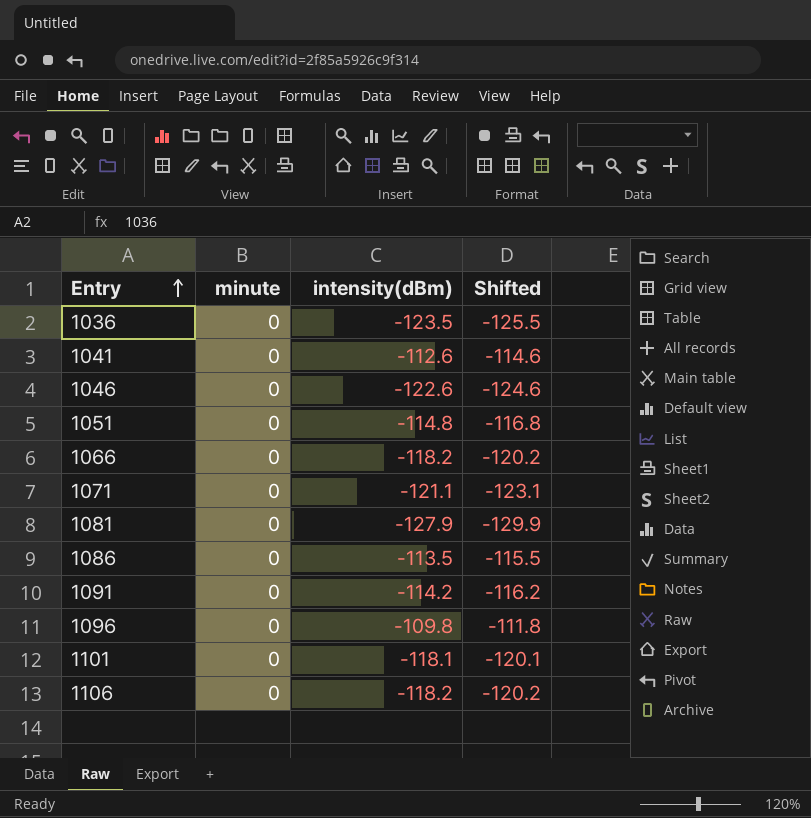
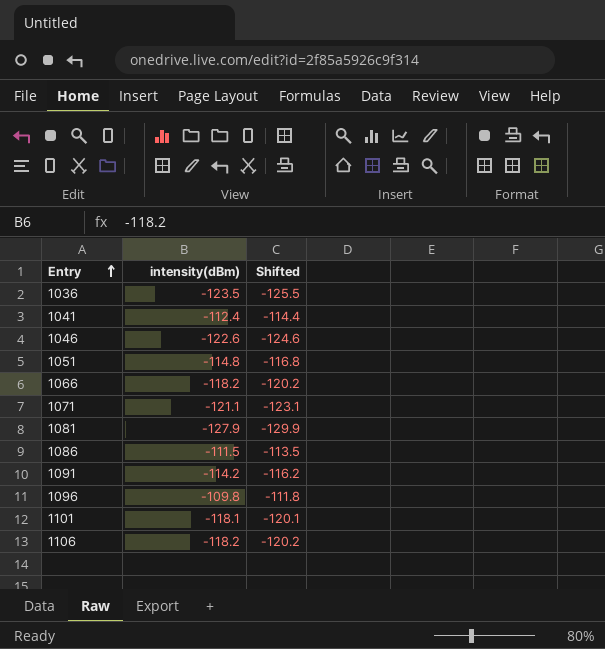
column minute | position: 2 -> none
1041 | intensity(dBm): -112.6 -> -112.4
1041 | Shifted: -114.6 -> -114.4
1086 | intensity(dBm): -113.5 -> -111.5
1086 | Shifted: -115.5 -> -113.5

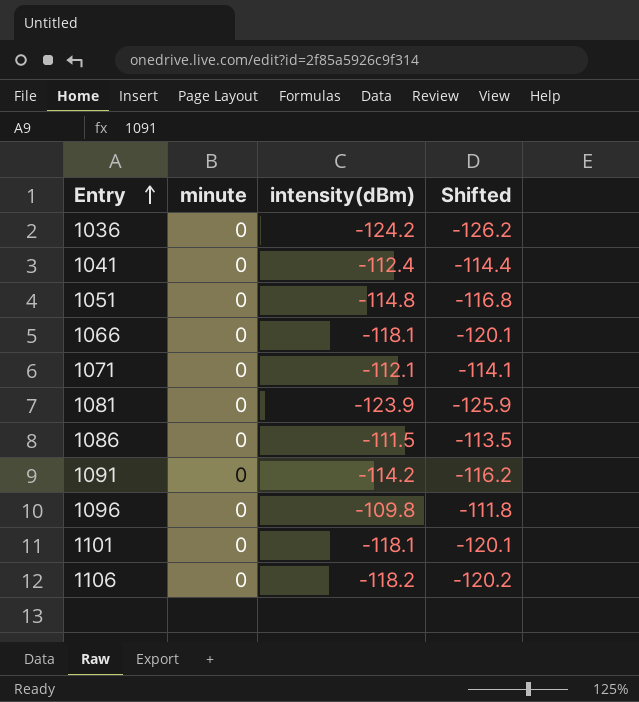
column minute | position: none -> 2
row 1046: -122.6 | -124.6 -> none
1036 | intensity(dBm): -123.5 -> -124.2
1036 | Shifted: -125.5 -> -126.2
1066 | intensity(dBm): -118.2 -> -118.1
1066 | Shifted: -120.2 -> -120.1
1071 | intensity(dBm): -121.1 -> -112.1
1071 | Shifted: -123.1 -> -114.1
1081 | intensity(dBm): -127.9 -> -123.9
1081 | Shifted: -129.9 -> -125.9

